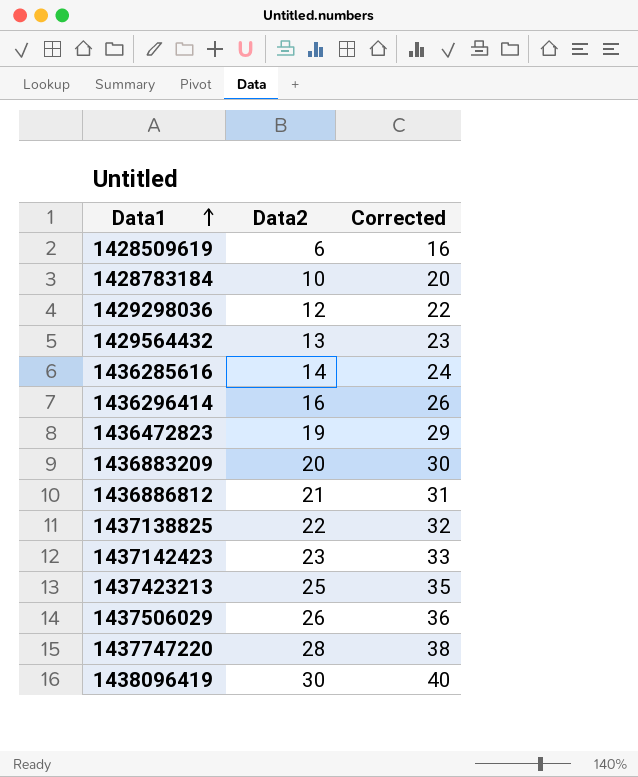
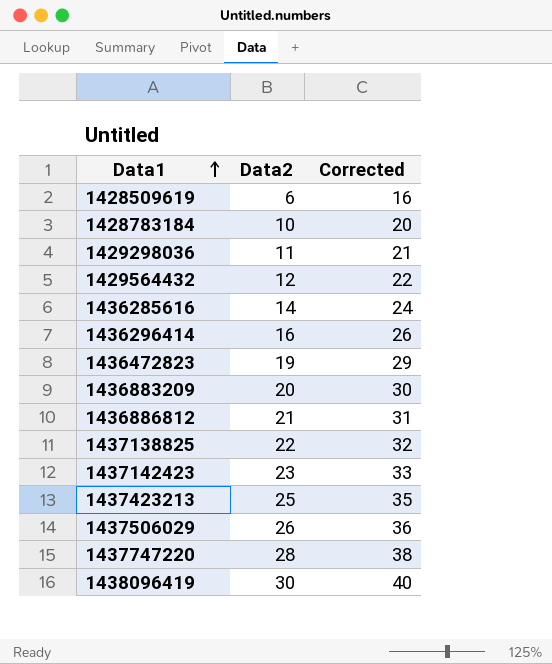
1429298036 | Data2: 12 -> 11
1429298036 | Corrected: 22 -> 21
1429564432 | Data2: 13 -> 12
1429564432 | Corrected: 23 -> 22

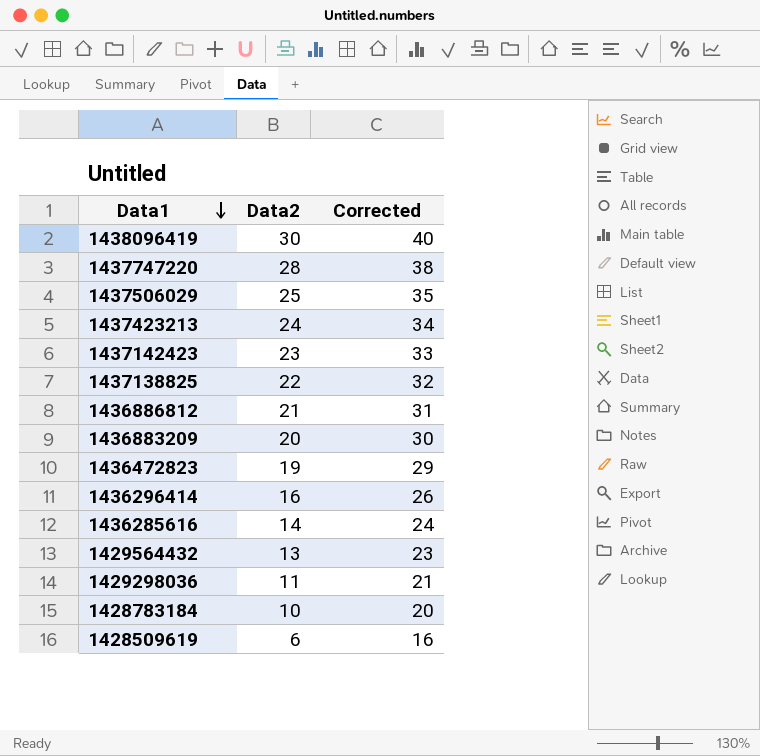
row order: Data1 ascending -> Data1 descending
1437506029 | Data2: 26 -> 25
1437506029 | Corrected: 36 -> 35
1437423213 | Data2: 25 -> 24
1437423213 | Corrected: 35 -> 34
1429564432 | Data2: 12 -> 13
1429564432 | Corrected: 22 -> 23

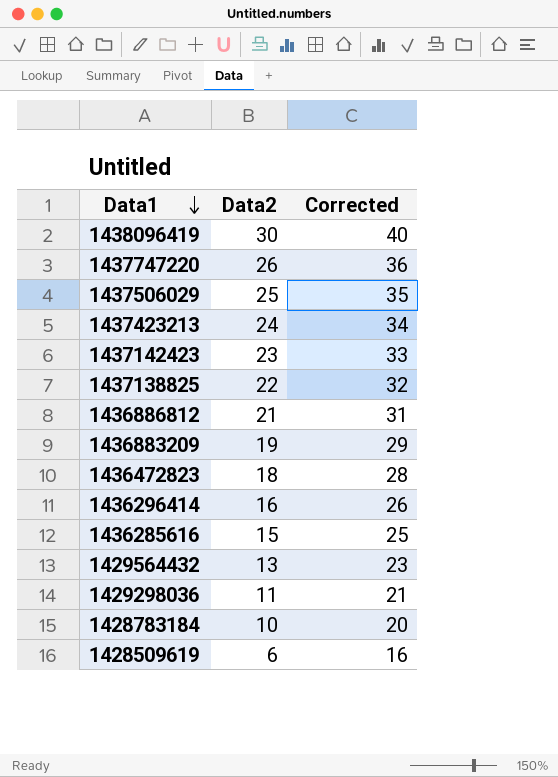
1437747220 | Data2: 28 -> 26
1437747220 | Corrected: 38 -> 36
1436883209 | Data2: 20 -> 19
1436883209 | Corrected: 30 -> 29
1436472823 | Data2: 19 -> 18
1436472823 | Corrected: 29 -> 28
1436285616 | Data2: 14 -> 15
1436285616 | Corrected: 24 -> 25

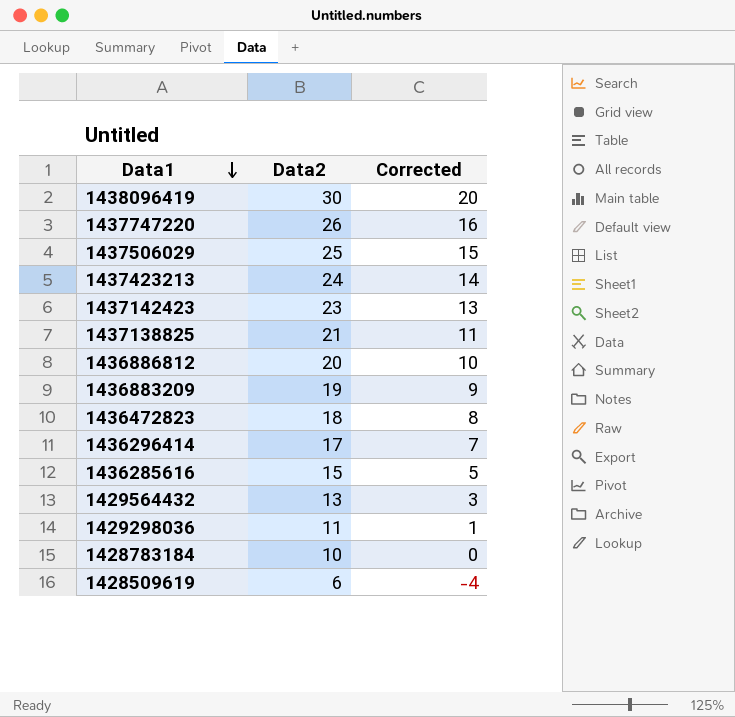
column Corrected | formula: [Data2] + 10 -> [Data2] - 10
1437138825 | Data2: 22 -> 21
1436886812 | Data2: 21 -> 20
1436296414 | Data2: 16 -> 17

